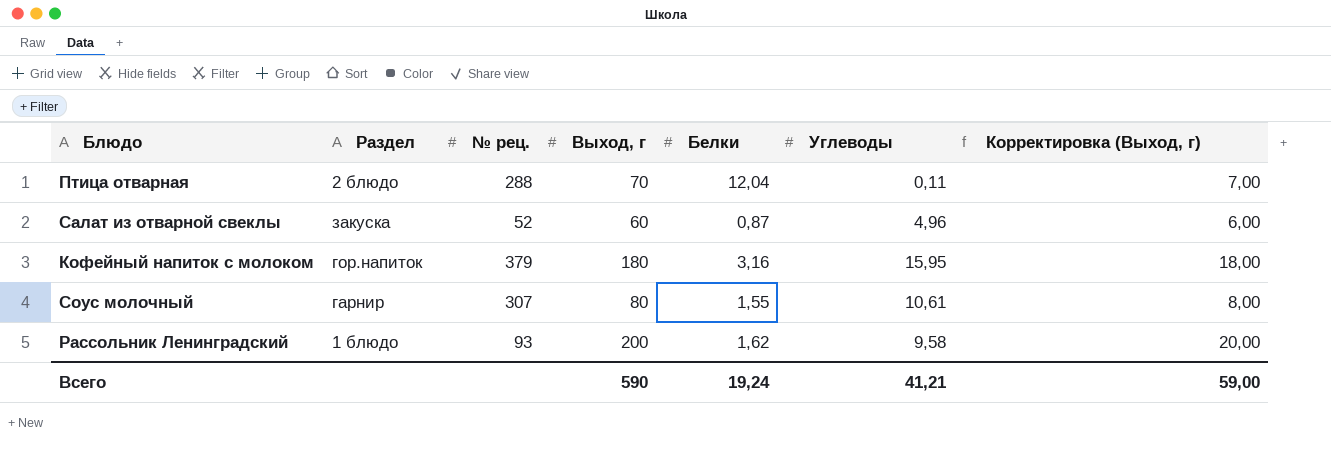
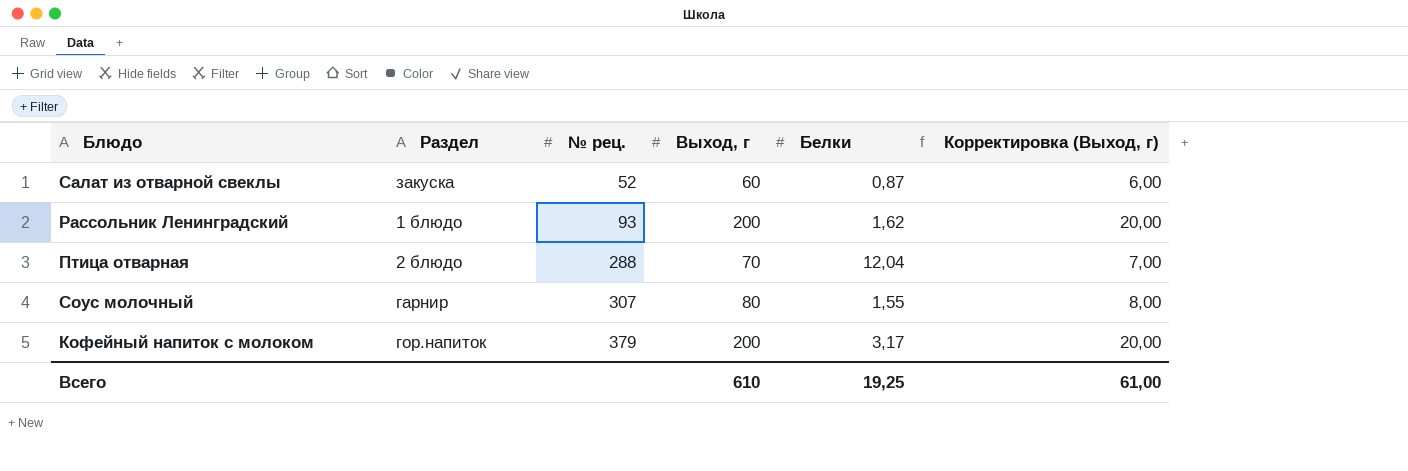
row order: none -> № рец. ascending
column Углеводы | position: 6 -> none
Кофейный напиток с молоком | Выход, г: 180 -> 200
Кофейный напиток с молоком | Белки: 3,16 -> 3,17
Кофейный напиток с молоком | Корректировка (Выход, г): 18,00 -> 20,00
Всего | Выход, г: 590 -> 610
Всего | Белки: 19,24 -> 19,25
Всего | Корректировка (Выход, г): 59,00 -> 61,00

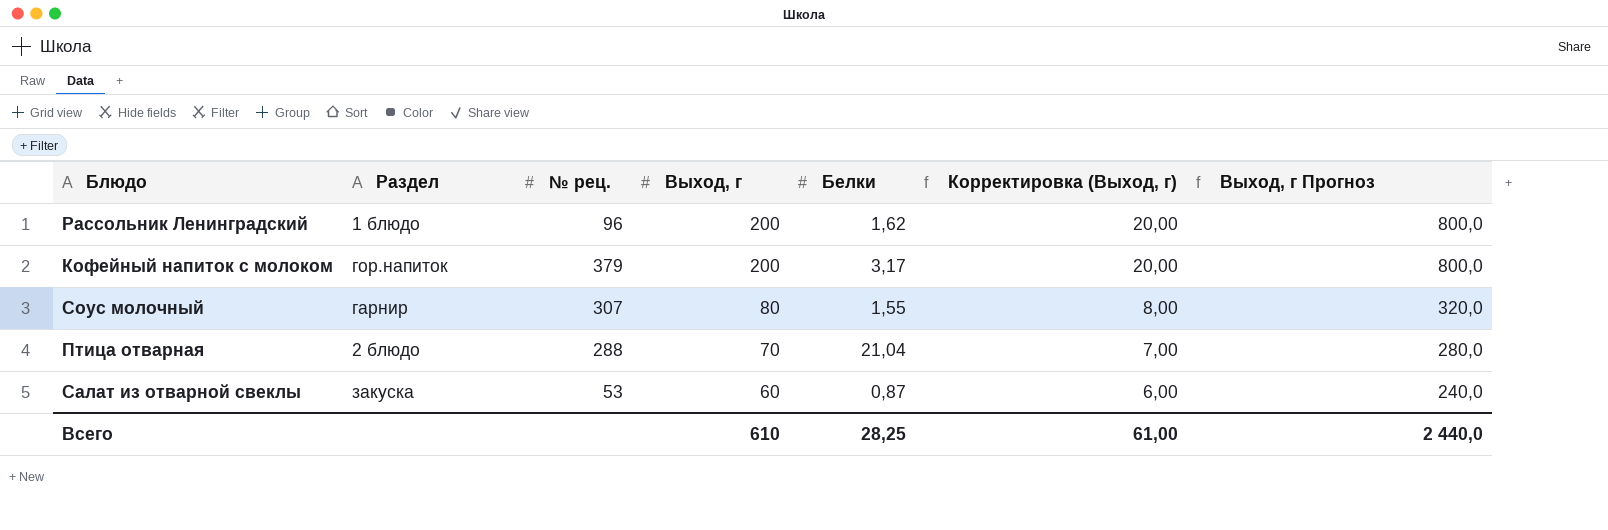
row order: № рец. ascending -> Выход, г descending
column Выход, г Прогноз | formula: none -> [Выход, г] * 4
Рассольник Ленинградский | № рец.: 93 -> 96
Птица отварная | Белки: 12,04 -> 21,04
Салат из отварной свеклы | № рец.: 52 -> 53
Всего | Белки: 19,25 -> 28,25

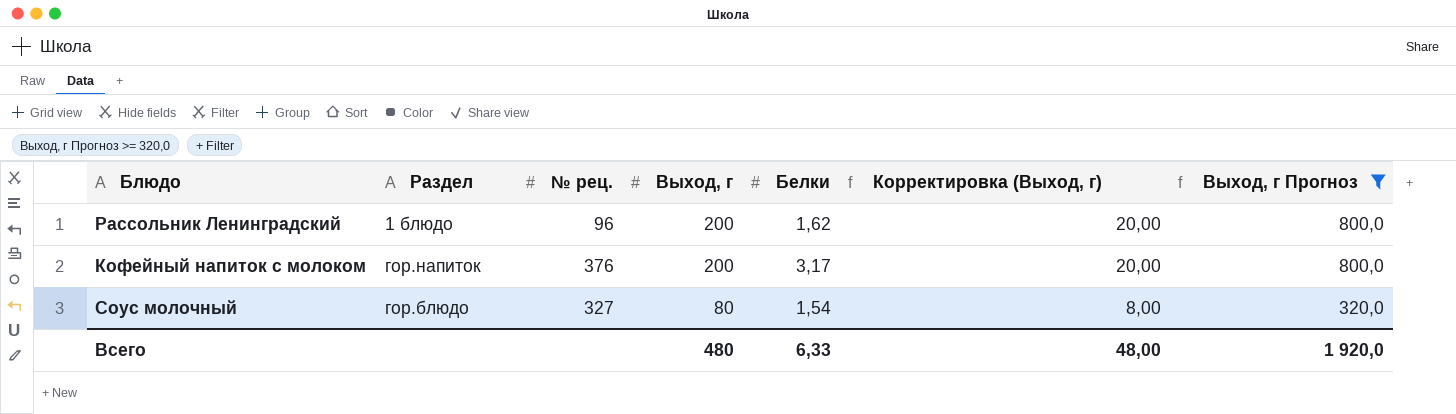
filter: none -> Выход, г Прогноз >= 320,0
Кофейный напиток с молоком | № рец.: 379 -> 376
Соус молочный | Раздел: гарнир -> гор.блюдо
Соус молочный | № рец.: 307 -> 327
Соус молочный | Белки: 1,55 -> 1,54
Всего | Выход, г: 610 -> 480
Всего | Белки: 28,25 -> 6,33
Всего | Корректировка (Выход, г): 61,00 -> 48,00
Всего | Выход, г Прогноз: 2 440,0 -> 1 920,0

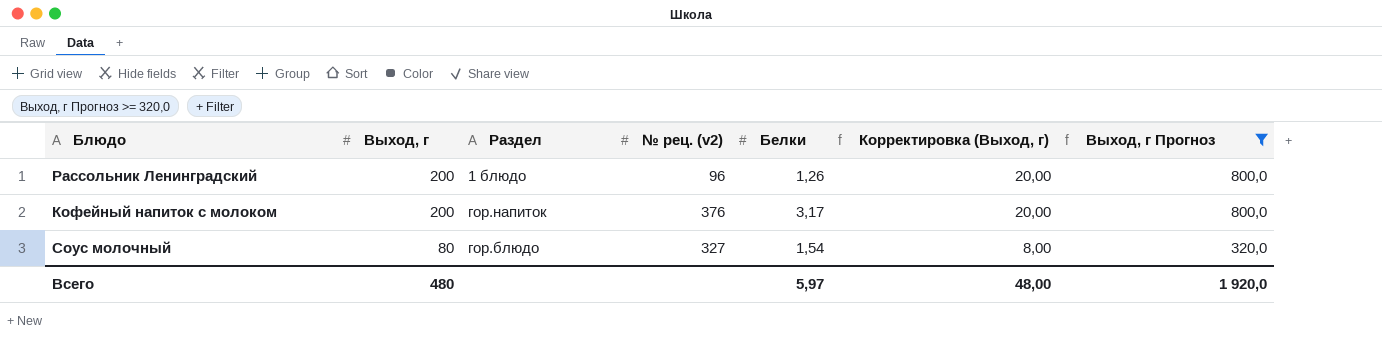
column Выход, г | position: 4 -> 2
column name: № рец. -> № рец. (v2)
Рассольник Ленинградский | Белки: 1,62 -> 1,26
Всего | Белки: 6,33 -> 5,97

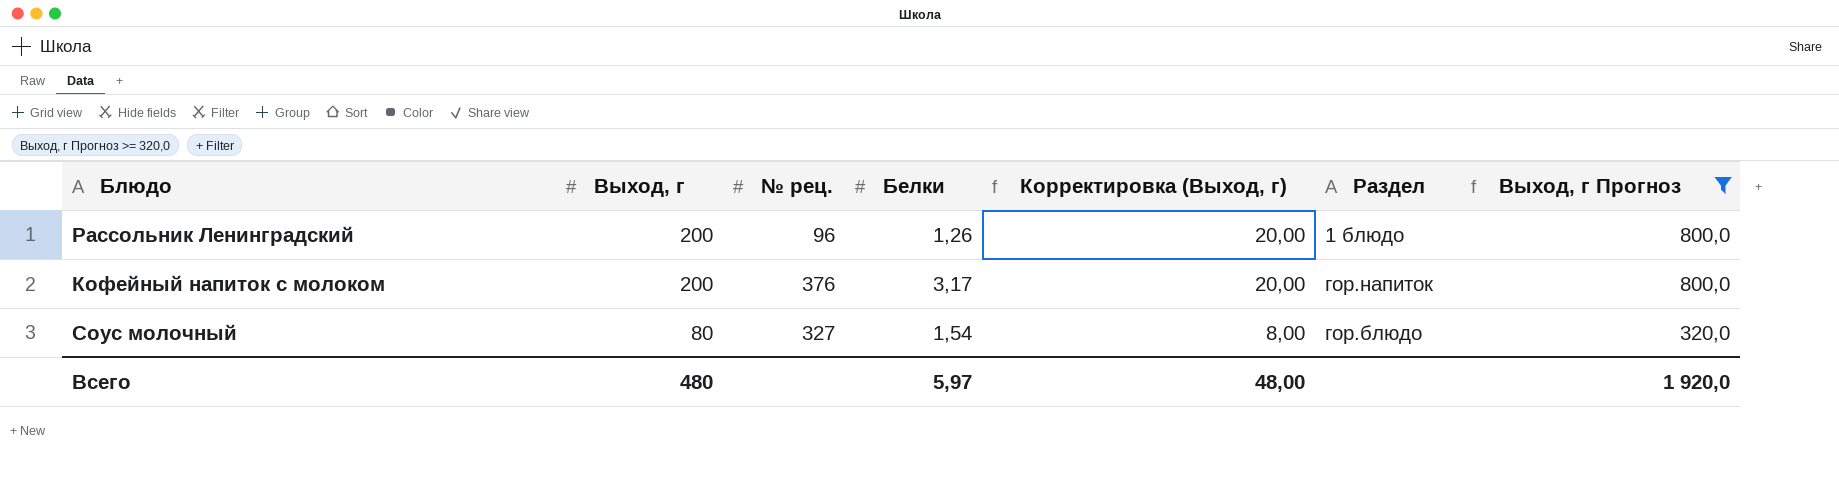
column name: № рец. (v2) -> № рец.
column Раздел | position: 3 -> 6

